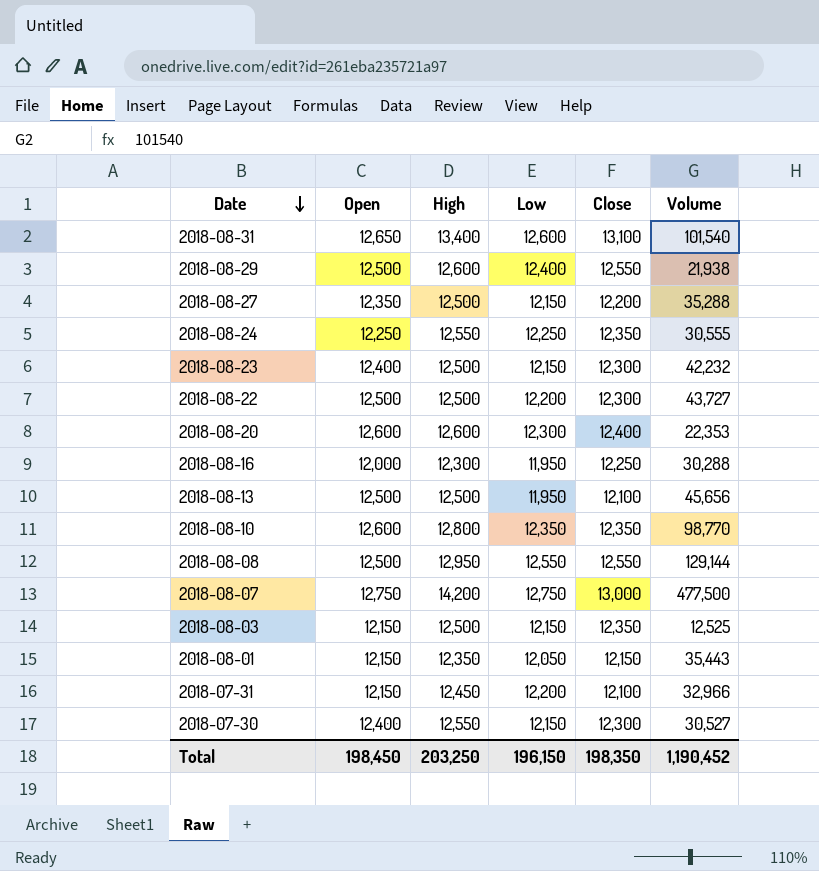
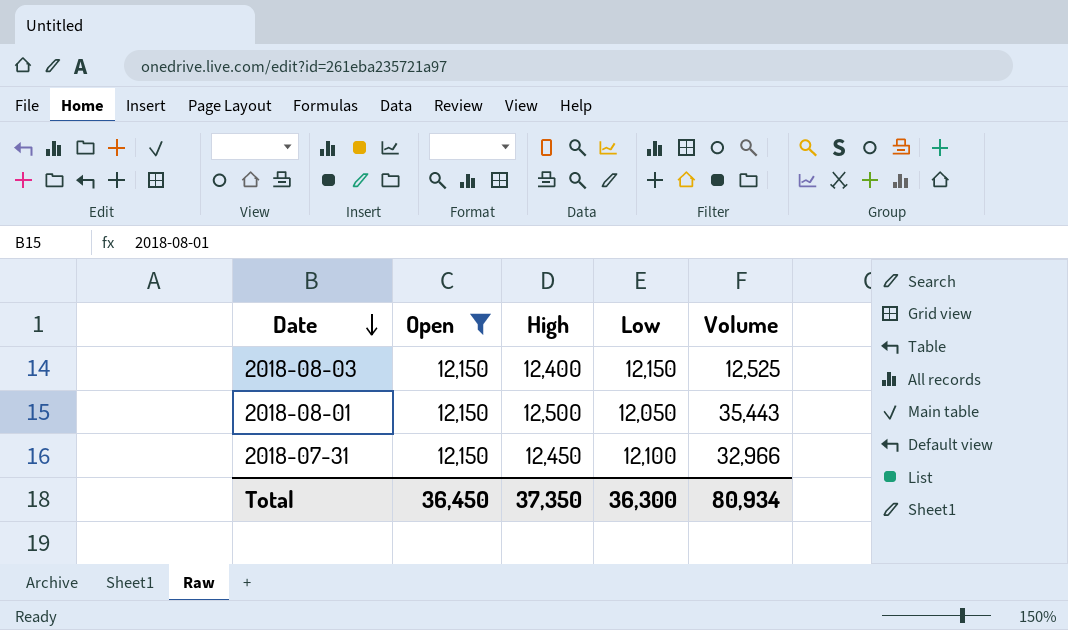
filter: none -> Open = 12,150
column Close | position: 5 -> none
2018-08-03 | High: 12,500 -> 12,400
2018-08-01 | High: 12,350 -> 12,500
2018-07-31 | Low: 12,200 -> 12,100
Total | Open: 198,450 -> 36,450
Total | High: 203,250 -> 37,350
Total | Low: 196,150 -> 36,300
Total | Volume: 1,190,452 -> 80,934

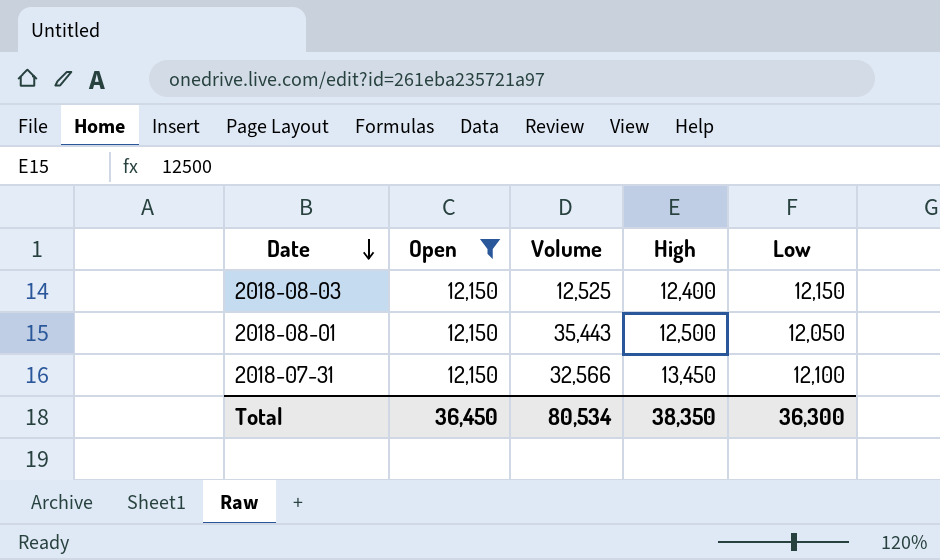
column Volume | position: 5 -> 3
2018-07-31 | Volume: 32,966 -> 32,566
2018-07-31 | High: 12,450 -> 13,450
Total | Volume: 80,934 -> 80,534
Total | High: 37,350 -> 38,350

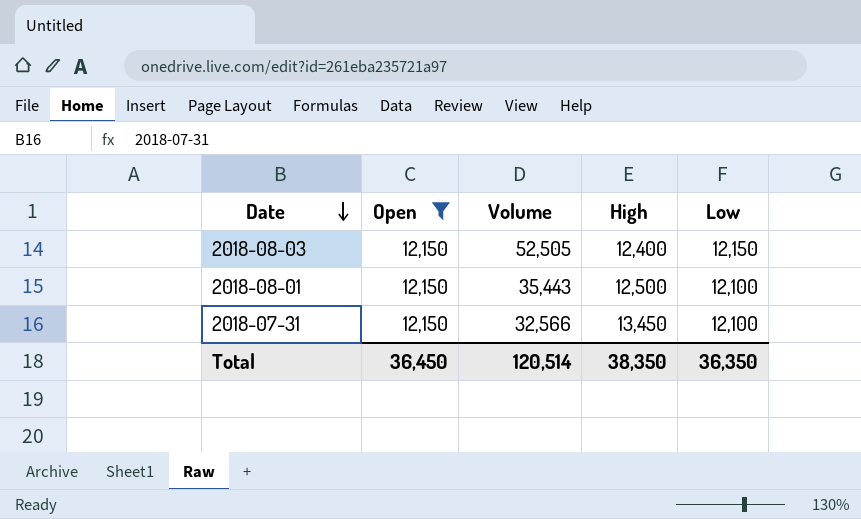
2018-08-03 | Volume: 12,525 -> 52,505
2018-08-01 | Low: 12,050 -> 12,100
Total | Volume: 80,534 -> 120,514
Total | Low: 36,300 -> 36,350

